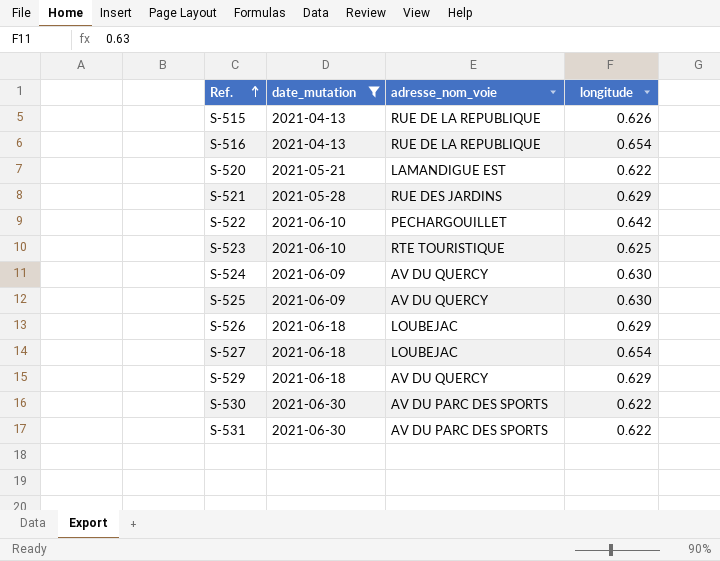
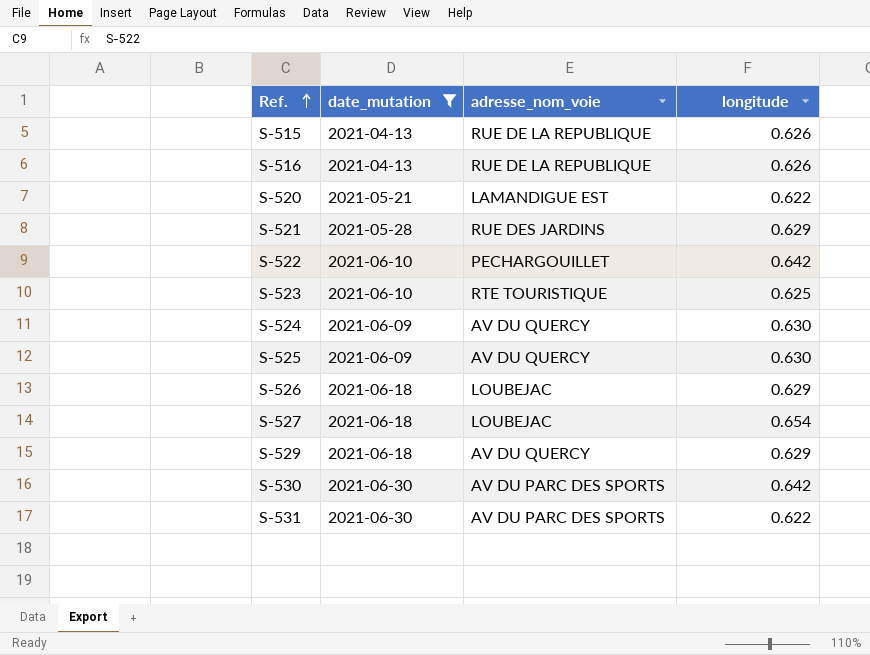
S-516 | longitude: 0.654 -> 0.626
S-530 | longitude: 0.622 -> 0.642

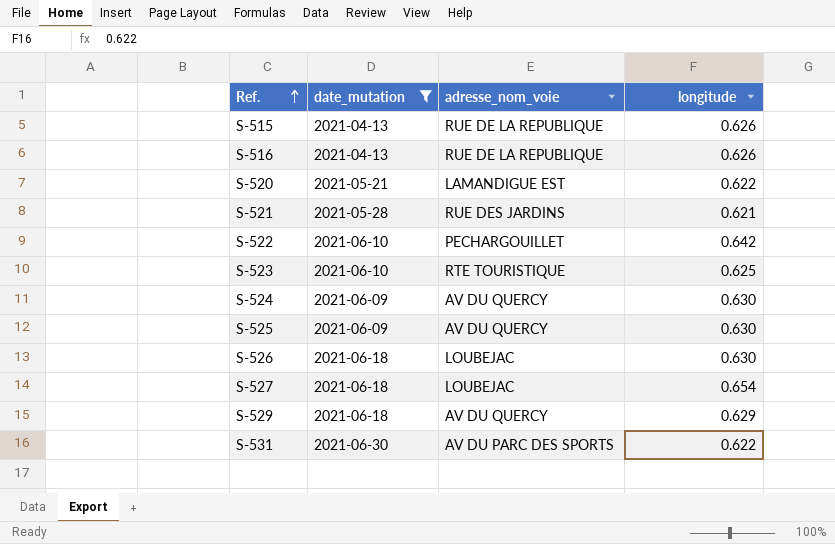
row S-530: 2021-06-30 | AV DU PARC DES SPORTS | 0.642 -> none
S-521 | longitude: 0.629 -> 0.621
S-526 | longitude: 0.629 -> 0.630

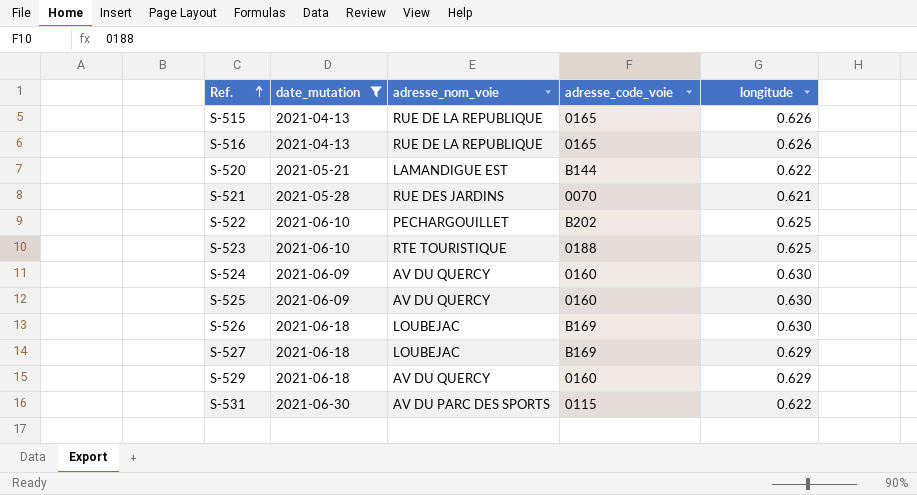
column adresse_code_voie | position: none -> 4
S-522 | longitude: 0.642 -> 0.625
S-527 | longitude: 0.654 -> 0.629

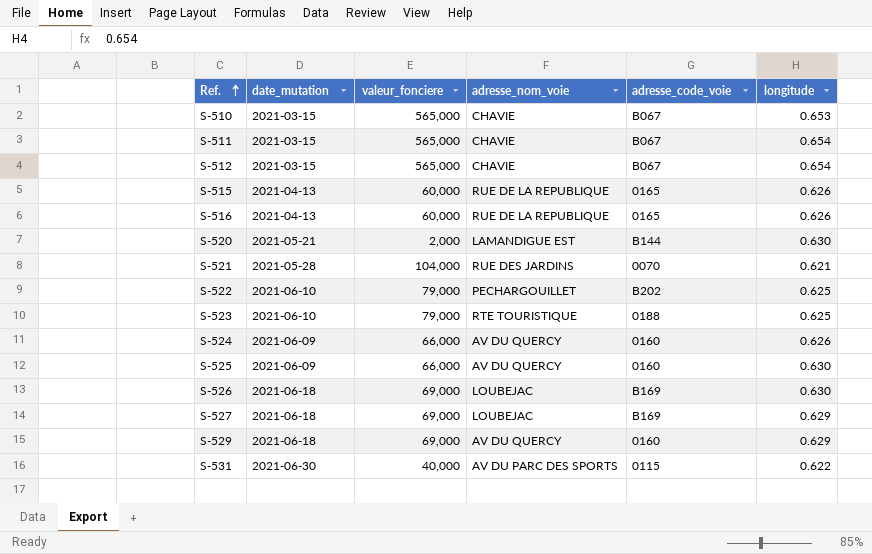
filter: date_mutation != 2021-03-15 -> none
column valeur_fonciere | position: none -> 3
S-520 | longitude: 0.622 -> 0.630
S-524 | longitude: 0.630 -> 0.626

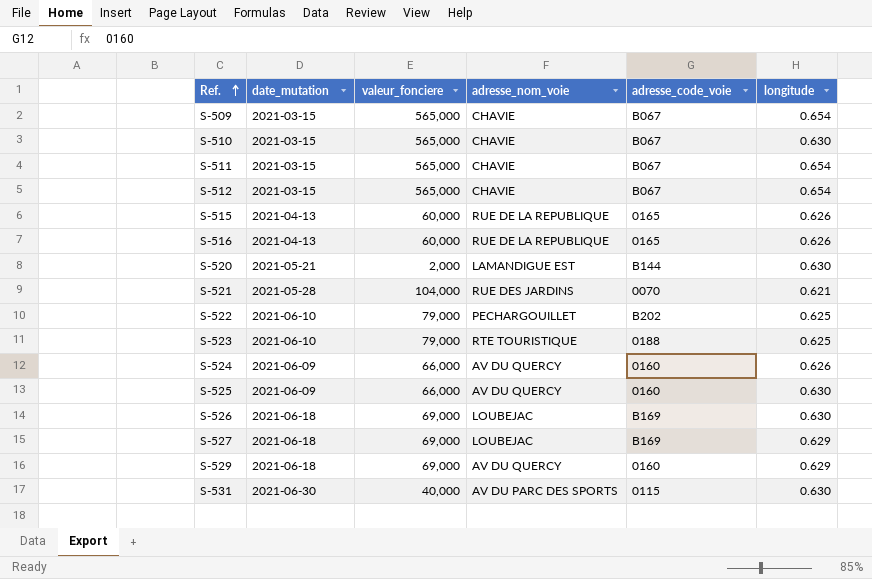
row S-509: none -> 2021-03-15 | 565,000 | CHAVIE | B067 | 0.654
S-510 | longitude: 0.653 -> 0.630
S-531 | longitude: 0.622 -> 0.630

